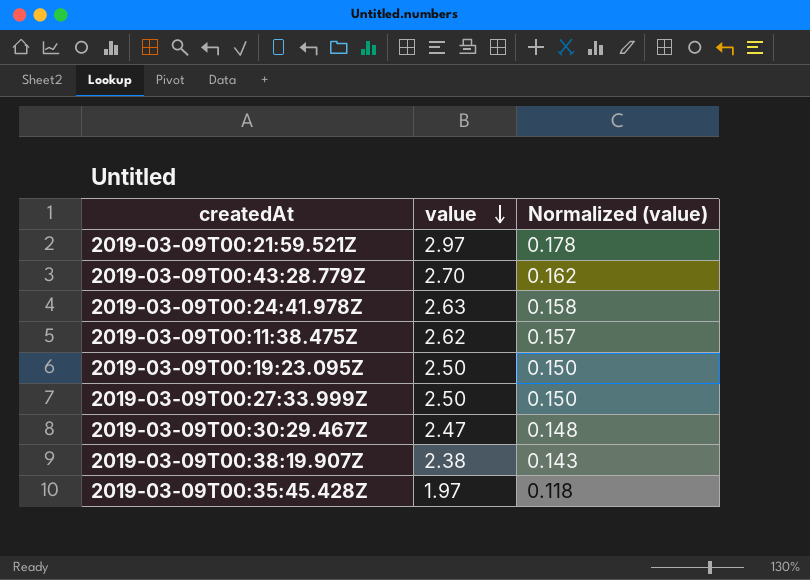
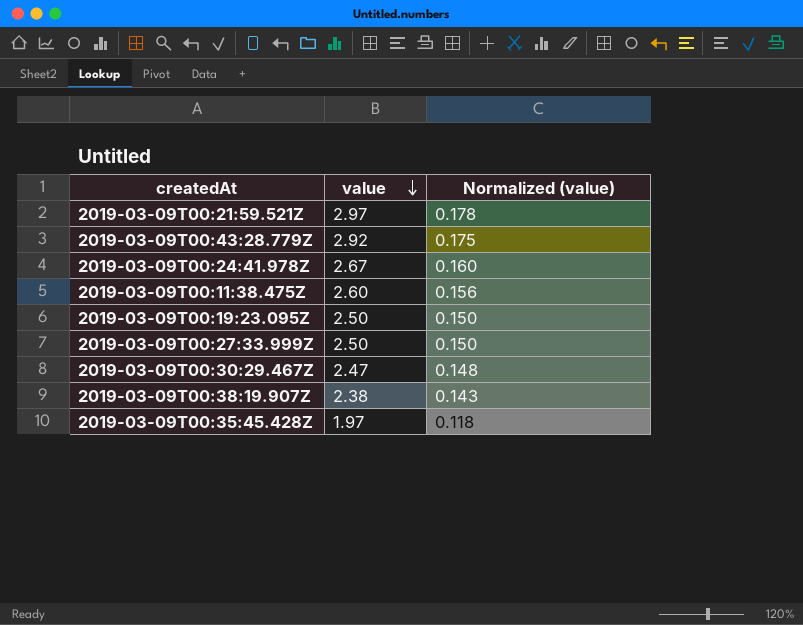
2019-03-09T00:43:28.779Z | value: 2.70 -> 2.92
2019-03-09T00:43:28.779Z | Normalized (value): 0.162 -> 0.175
2019-03-09T00:24:41.978Z | value: 2.63 -> 2.67
2019-03-09T00:24:41.978Z | Normalized (value): 0.158 -> 0.160
2019-03-09T00:11:38.475Z | value: 2.62 -> 2.60
2019-03-09T00:11:38.475Z | Normalized (value): 0.157 -> 0.156

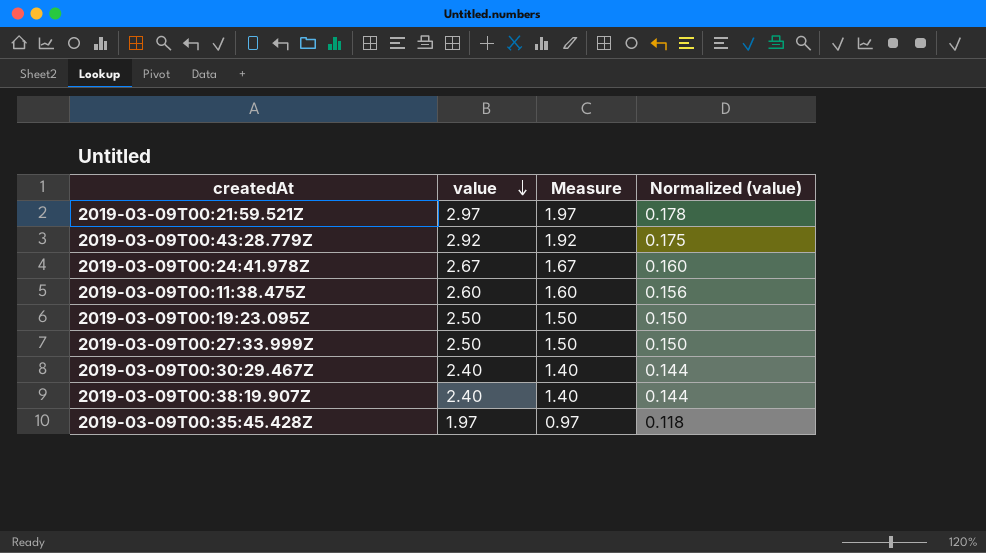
column Measure | formula: none -> [value] - 1
2019-03-09T00:30:29.467Z | value: 2.47 -> 2.40
2019-03-09T00:30:29.467Z | Normalized (value): 0.148 -> 0.144
2019-03-09T00:38:19.907Z | value: 2.38 -> 2.40
2019-03-09T00:38:19.907Z | Normalized (value): 0.143 -> 0.144

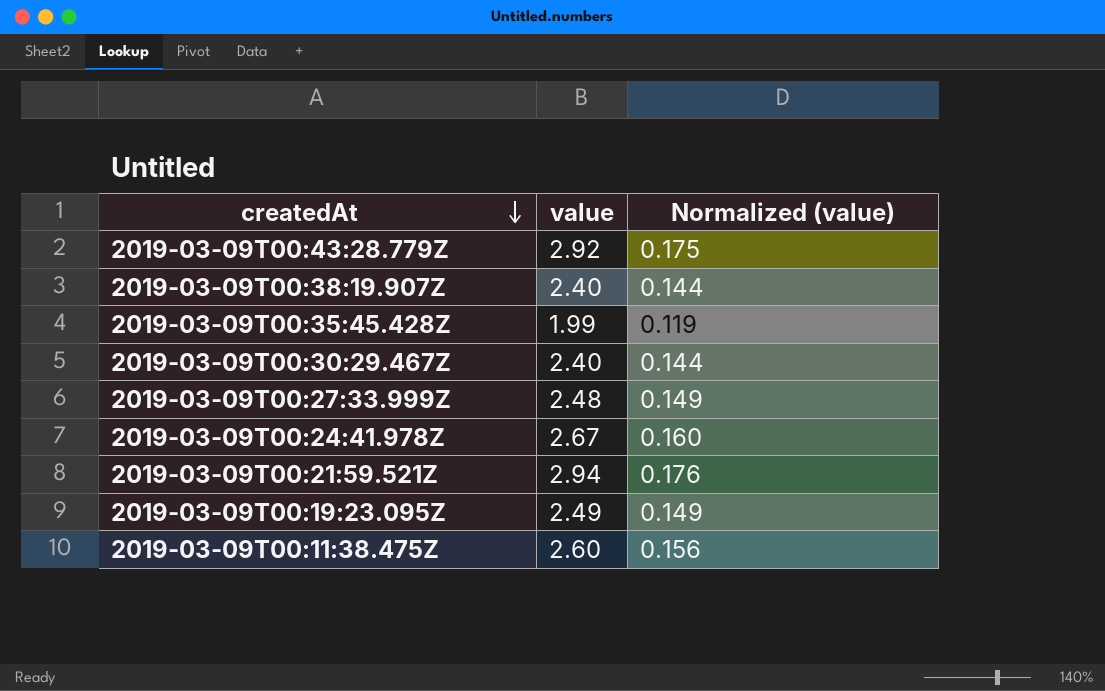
row order: value descending -> createdAt descending
column Measure | formula: [value] - 1 -> none
2019-03-09T00:35:45.428Z | value: 1.97 -> 1.99
2019-03-09T00:35:45.428Z | Normalized (value): 0.118 -> 0.119
2019-03-09T00:27:33.999Z | value: 2.50 -> 2.48
2019-03-09T00:27:33.999Z | Normalized (value): 0.150 -> 0.149
2019-03-09T00:21:59.521Z | value: 2.97 -> 2.94
2019-03-09T00:21:59.521Z | Normalized (value): 0.178 -> 0.176
2019-03-09T00:19:23.095Z | value: 2.50 -> 2.49
2019-03-09T00:19:23.095Z | Normalized (value): 0.150 -> 0.149

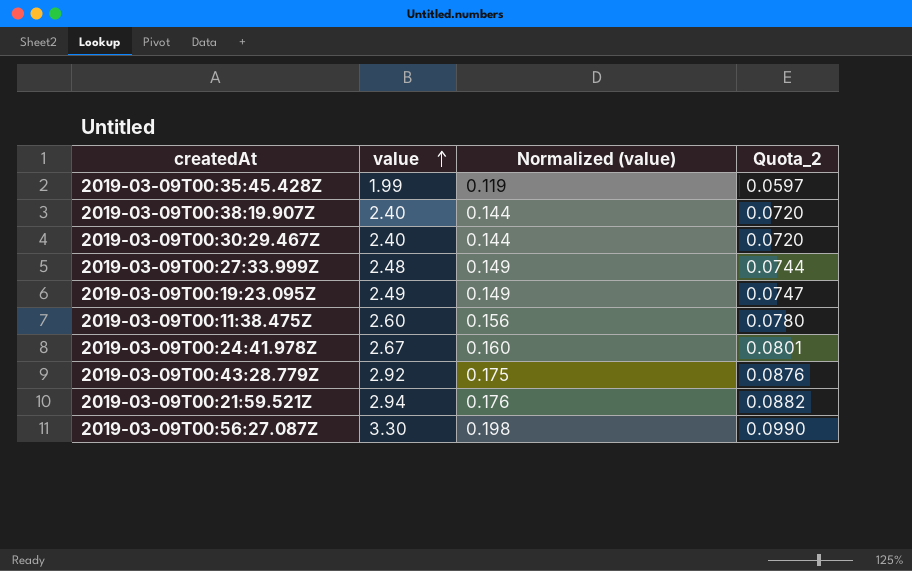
row order: createdAt descending -> value ascending
column Quota_2 | formula: none -> [value] * 0.03
row 2019-03-09T00:56:27.087Z: none -> 3.30 | 0.198 | 0.0990

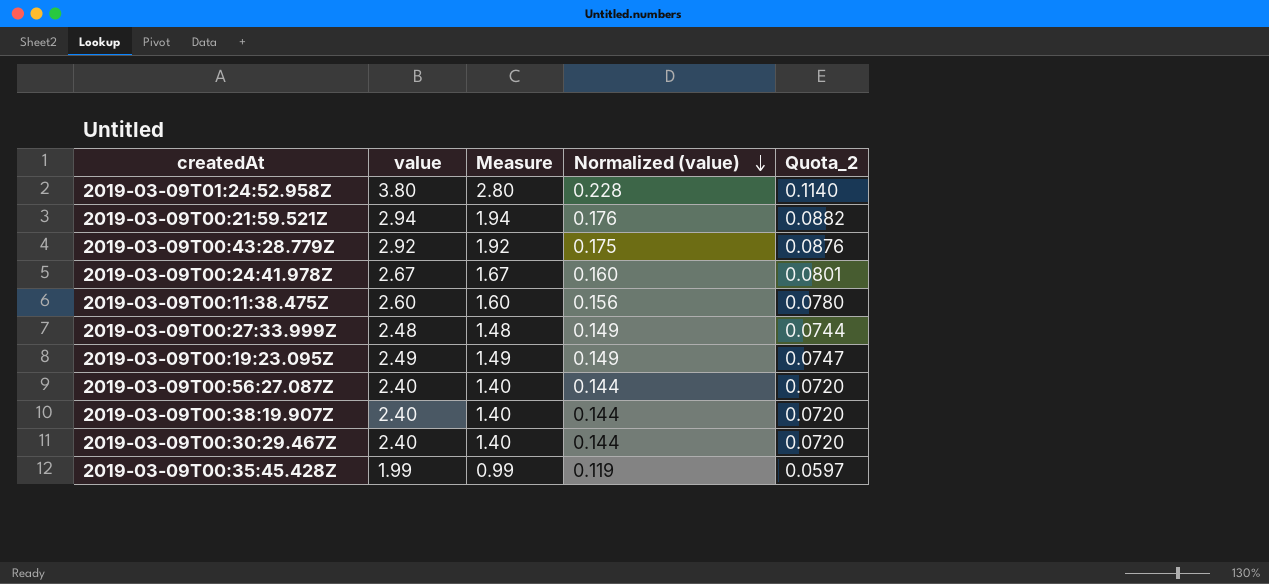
row order: value ascending -> Normalized (value) descending
column Measure | formula: none -> [value] - 1
row 2019-03-09T01:24:52.958Z: none -> 3.80 | 2.80 | 0.228 | 0.1140
2019-03-09T00:56:27.087Z | value: 3.30 -> 2.40
2019-03-09T00:56:27.087Z | Normalized (value): 0.198 -> 0.144
2019-03-09T00:56:27.087Z | Quota_2: 0.0990 -> 0.0720

